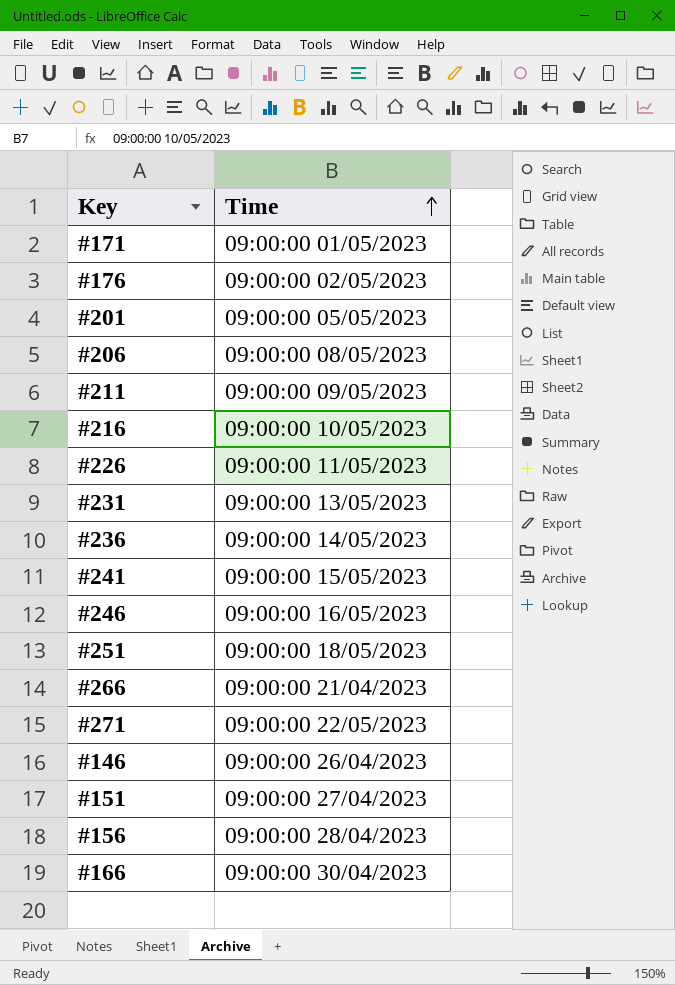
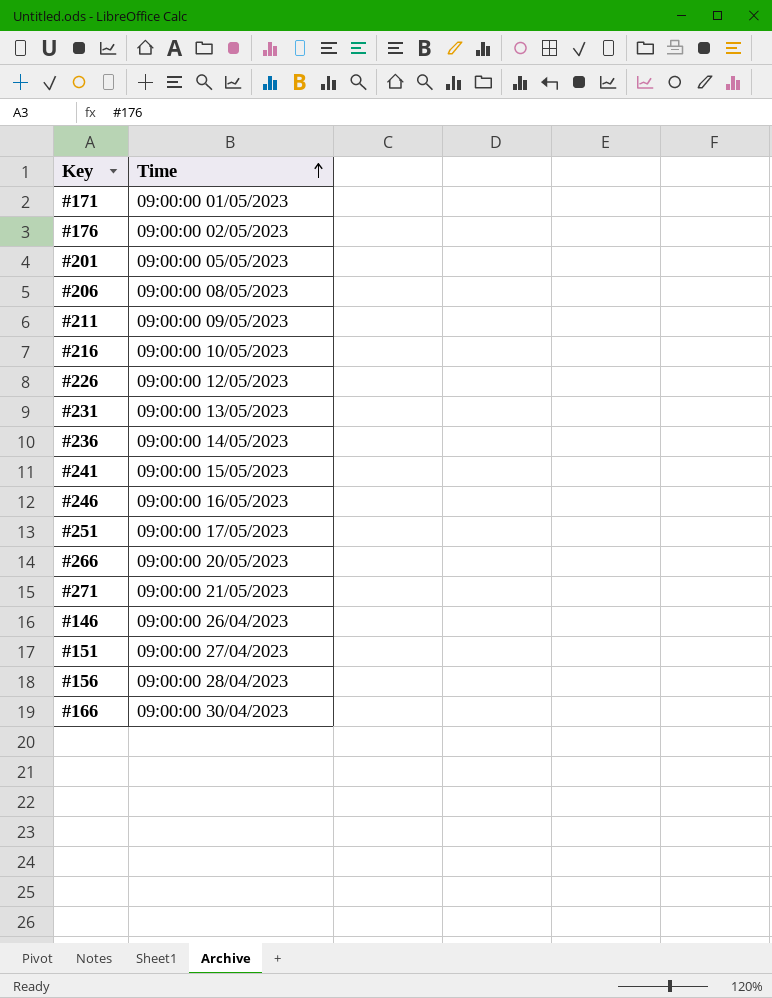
#226 | Time: 09:00:00 11/05/2023 -> 09:00:00 12/05/2023
#251 | Time: 09:00:00 18/05/2023 -> 09:00:00 17/05/2023
#266 | Time: 09:00:00 21/04/2023 -> 09:00:00 20/05/2023
#271 | Time: 09:00:00 22/05/2023 -> 09:00:00 21/05/2023

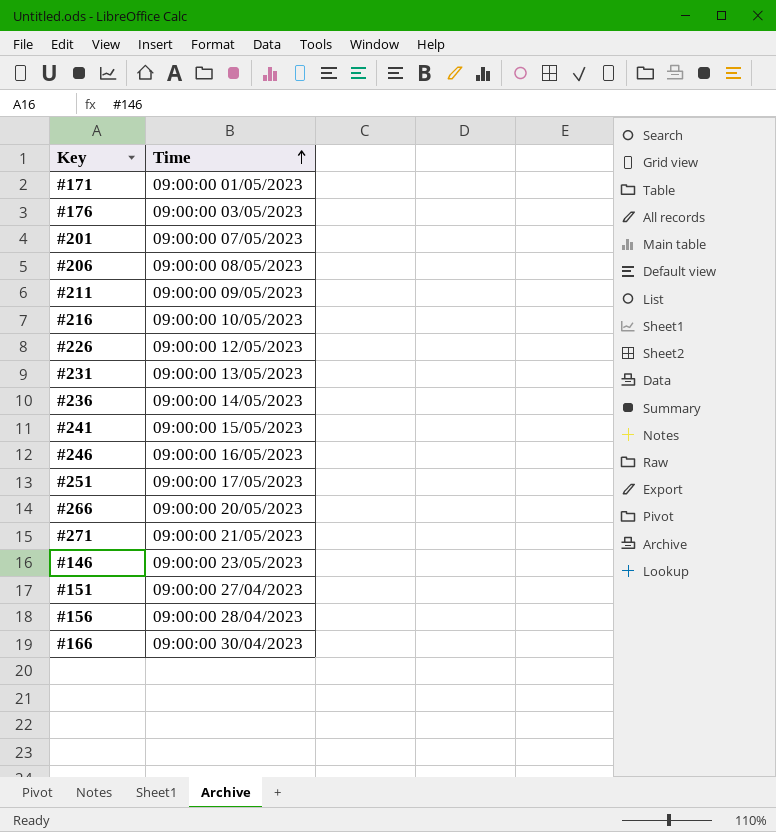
#176 | Time: 09:00:00 02/05/2023 -> 09:00:00 03/05/2023
#201 | Time: 09:00:00 05/05/2023 -> 09:00:00 07/05/2023
#146 | Time: 09:00:00 26/04/2023 -> 09:00:00 23/05/2023

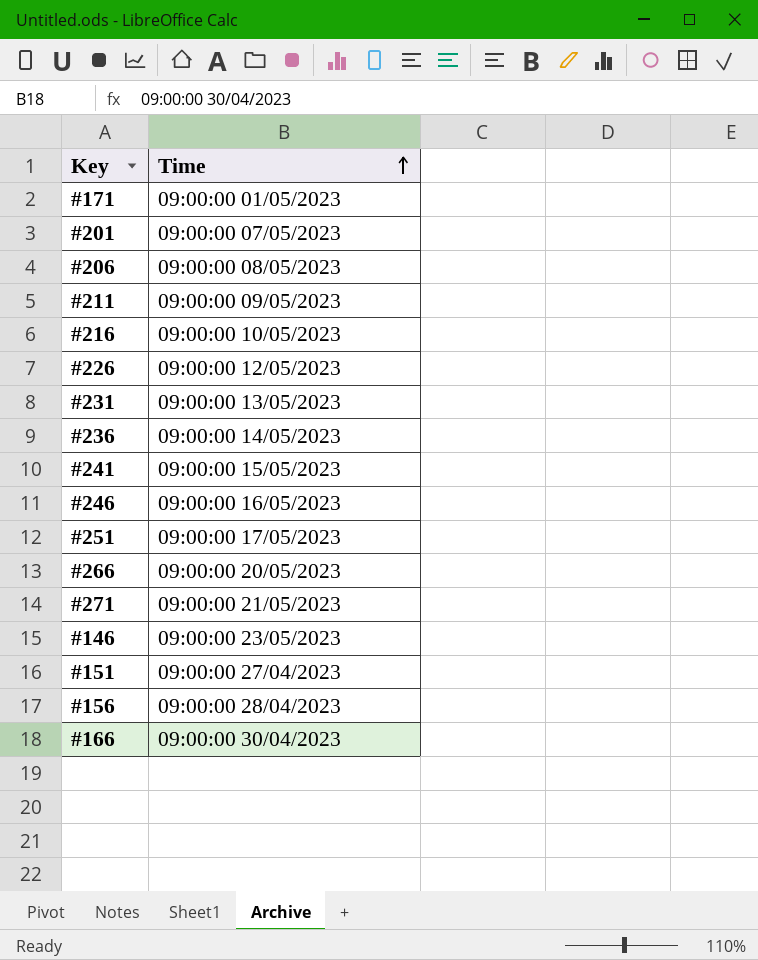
row #176: 09:00:00 03/05/2023 -> none

